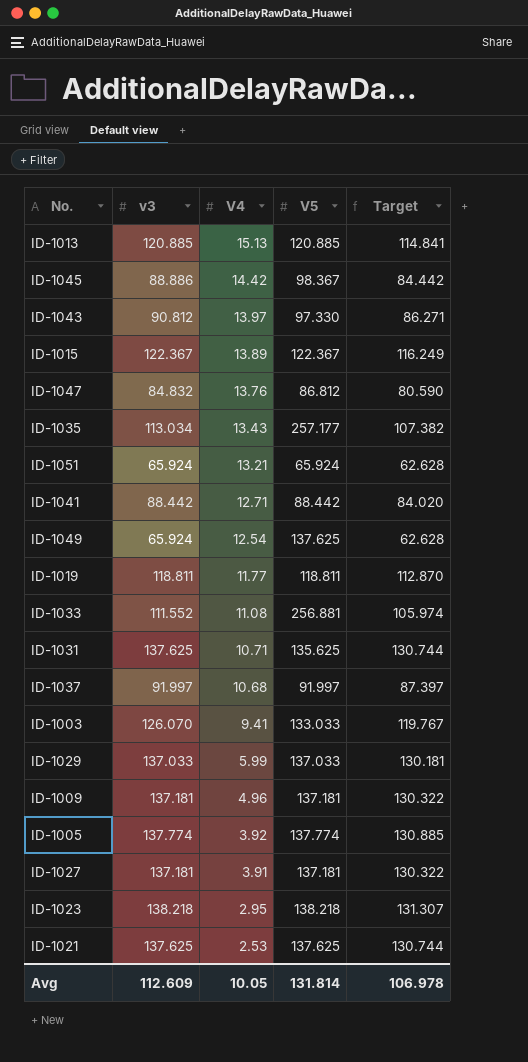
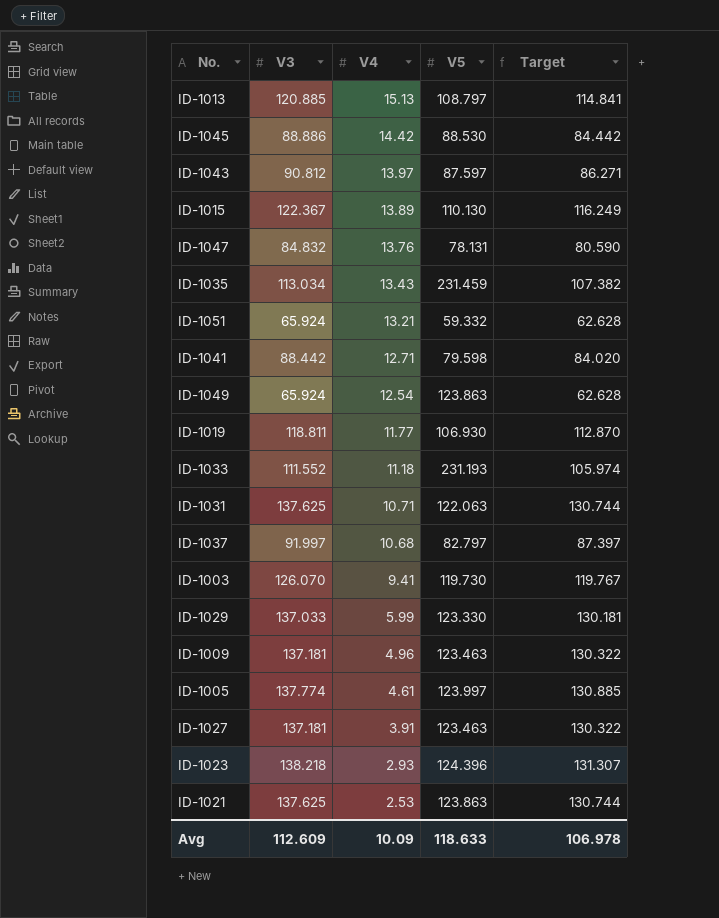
column name: v3 -> V3
ID-1013 | V5: 120.885 -> 108.797
ID-1045 | V5: 98.367 -> 88.530
ID-1043 | V5: 97.330 -> 87.597
ID-1015 | V5: 122.367 -> 110.130
ID-1047 | V5: 86.812 -> 78.131
ID-1035 | V5: 257.177 -> 231.459
ID-1051 | V5: 65.924 -> 59.332
ID-1041 | V5: 88.442 -> 79.598
ID-1049 | V5: 137.625 -> 123.863
ID-1019 | V5: 118.811 -> 106.930
ID-1033 | V4: 11.08 -> 11.18
ID-1033 | V5: 256.881 -> 231.193
ID-1031 | V5: 135.625 -> 122.063
ID-1037 | V5: 91.997 -> 82.797
ID-1003 | V5: 133.033 -> 119.730
ID-1029 | V5: 137.033 -> 123.330
ID-1009 | V5: 137.181 -> 123.463
ID-1005 | V4: 3.92 -> 4.61
ID-1005 | V5: 137.774 -> 123.997
ID-1027 | V5: 137.181 -> 123.463
ID-1023 | V4: 2.95 -> 2.93
ID-1023 | V5: 138.218 -> 124.396
ID-1021 | V5: 137.625 -> 123.863
Avg | V4: 10.05 -> 10.09
Avg | V5: 131.814 -> 118.633

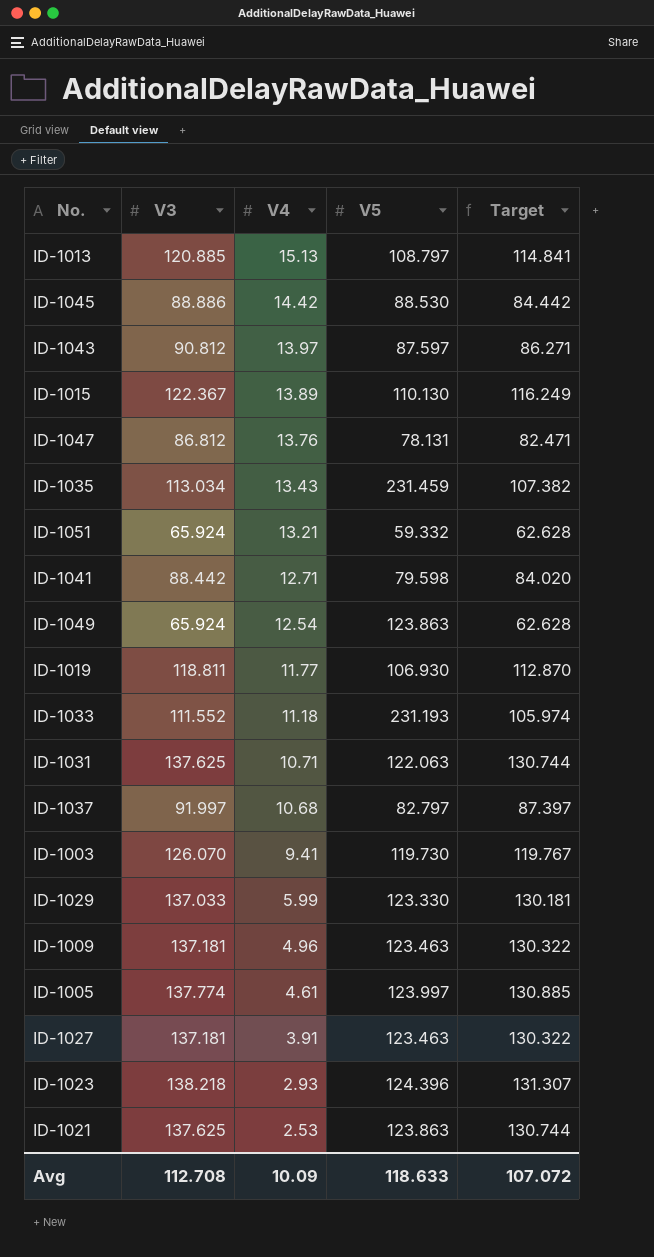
ID-1047 | V3: 84.832 -> 86.812
ID-1047 | Target: 80.590 -> 82.471
Avg | V3: 112.609 -> 112.708
Avg | Target: 106.978 -> 107.072

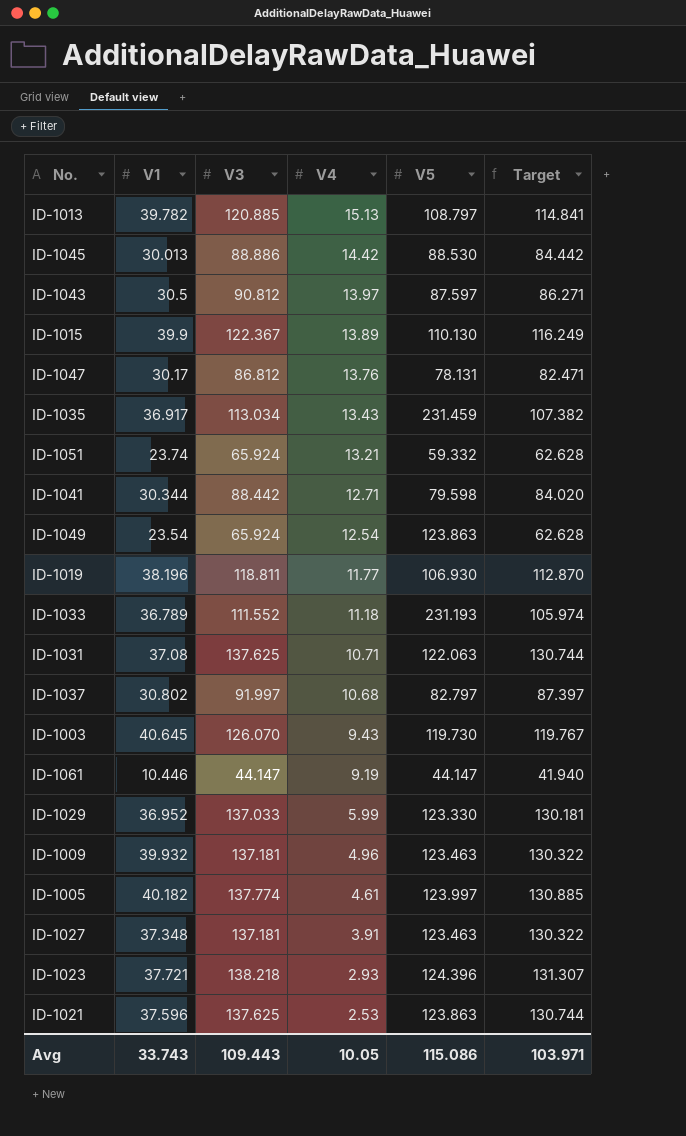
column V1 | position: none -> 2
ID-1003 | V4: 9.41 -> 9.43
row ID-1061: none -> 10.446 | 44.147 | 9.19 | 44.147 | 41.940
Avg | V3: 112.708 -> 109.443
Avg | V4: 10.09 -> 10.05
Avg | V5: 118.633 -> 115.086
Avg | Target: 107.072 -> 103.971

